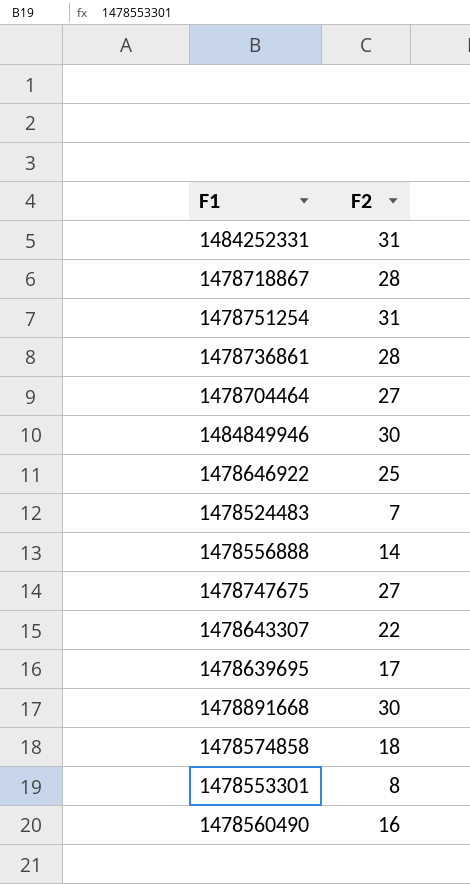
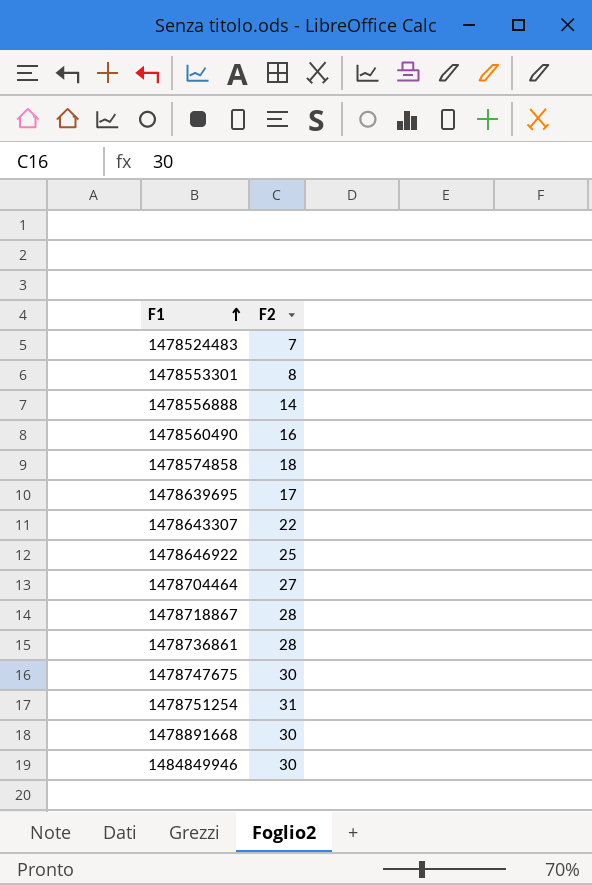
row order: none -> F1 ascending
row 1484252331: 31 -> none
1478747675 | F2: 27 -> 30

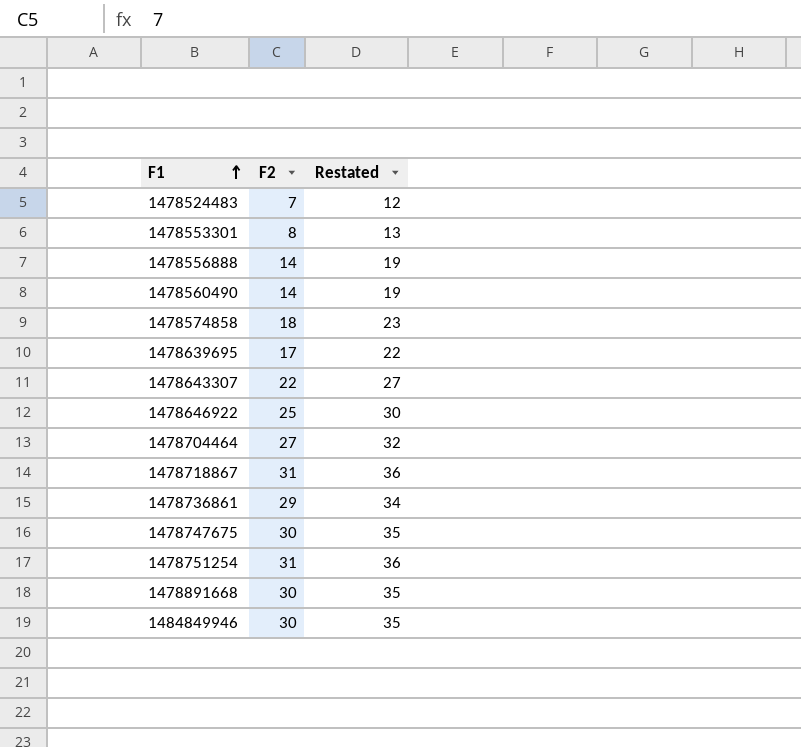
column Restated | formula: none -> [F2] + 5
1478560490 | F2: 16 -> 14
1478718867 | F2: 28 -> 31
1478736861 | F2: 28 -> 29

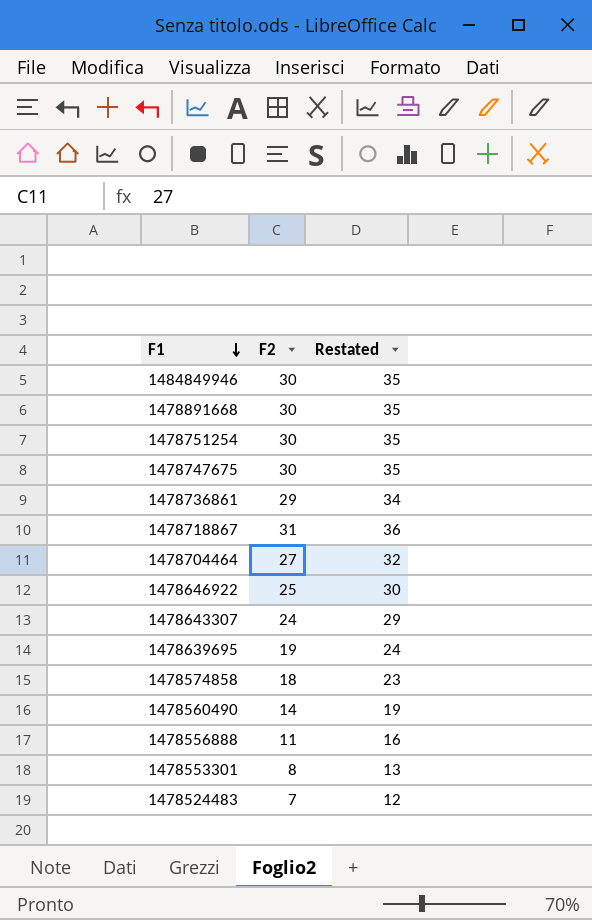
row order: F1 ascending -> F1 descending
1478751254 | F2: 31 -> 30
1478751254 | Restated: 36 -> 35
1478643307 | F2: 22 -> 24
1478643307 | Restated: 27 -> 29
1478639695 | F2: 17 -> 19
1478639695 | Restated: 22 -> 24
1478556888 | F2: 14 -> 11
1478556888 | Restated: 19 -> 16

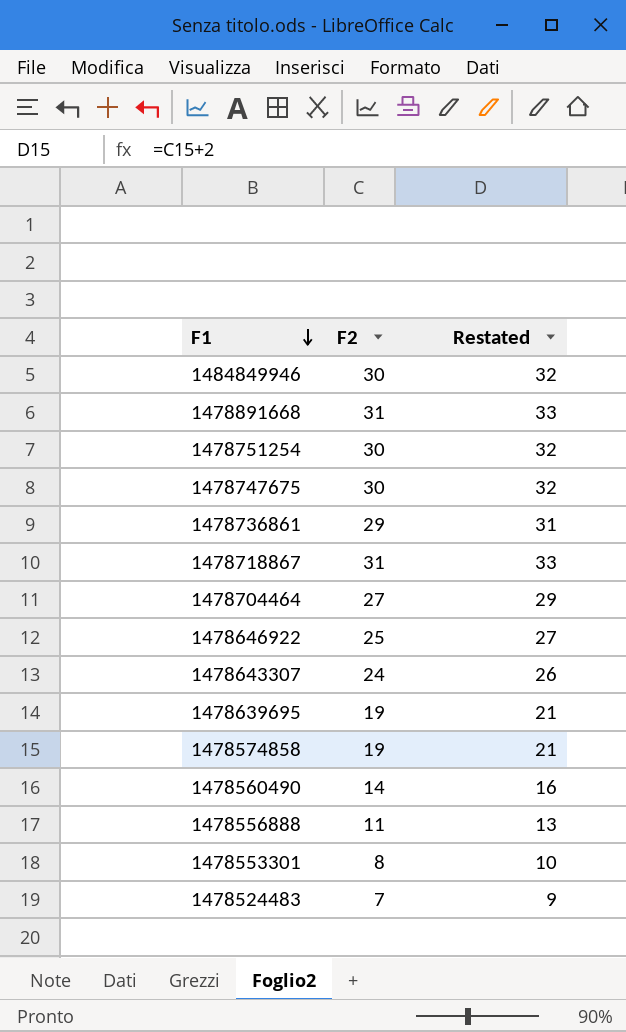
column Restated | formula: [F2] + 5 -> [F2] + 2
1478891668 | F2: 30 -> 31
1478574858 | F2: 18 -> 19

